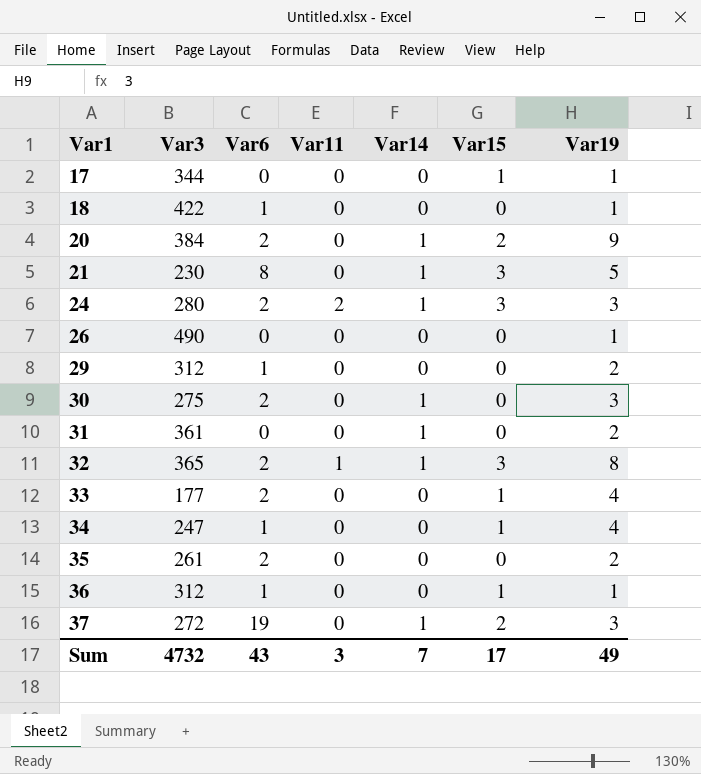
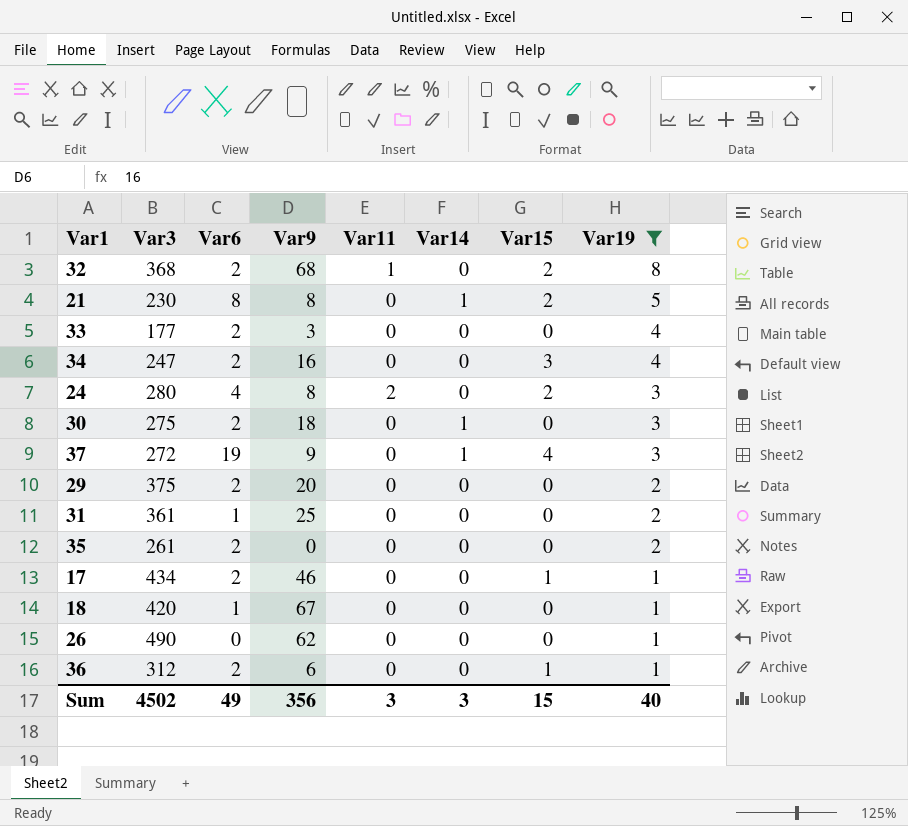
filter: none -> Var19 != 9
row order: Var1 ascending -> Var19 descending
column Var9 | position: none -> 4
32 | Var3: 365 -> 368
32 | Var14: 1 -> 0
32 | Var15: 3 -> 2
21 | Var15: 3 -> 2
33 | Var15: 1 -> 0
34 | Var6: 1 -> 2
34 | Var15: 1 -> 3
24 | Var6: 2 -> 4
24 | Var14: 1 -> 0
24 | Var15: 3 -> 2
37 | Var15: 2 -> 4
29 | Var3: 312 -> 375
29 | Var6: 1 -> 2
31 | Var6: 0 -> 1
31 | Var14: 1 -> 0
17 | Var3: 344 -> 434
17 | Var6: 0 -> 2
18 | Var3: 422 -> 420
36 | Var6: 1 -> 2
Sum | Var3: 4732 -> 4502
Sum | Var6: 43 -> 49
Sum | Var14: 7 -> 3
Sum | Var15: 17 -> 15
Sum | Var19: 49 -> 40

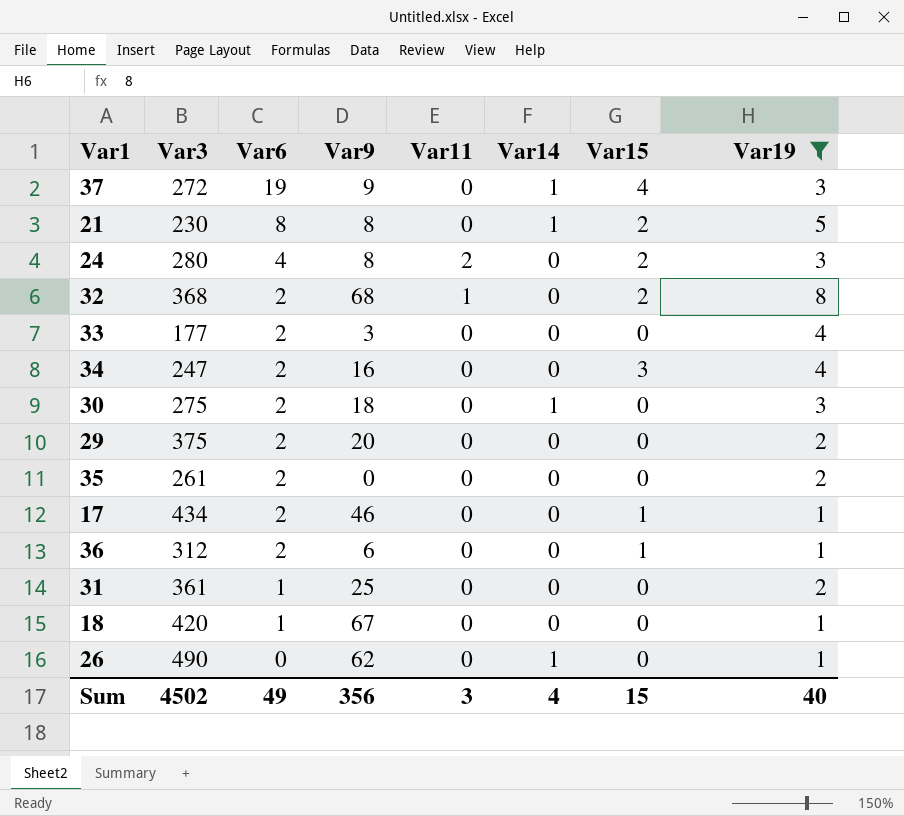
row order: Var19 descending -> Var6 descending
26 | Var14: 0 -> 1
Sum | Var14: 3 -> 4

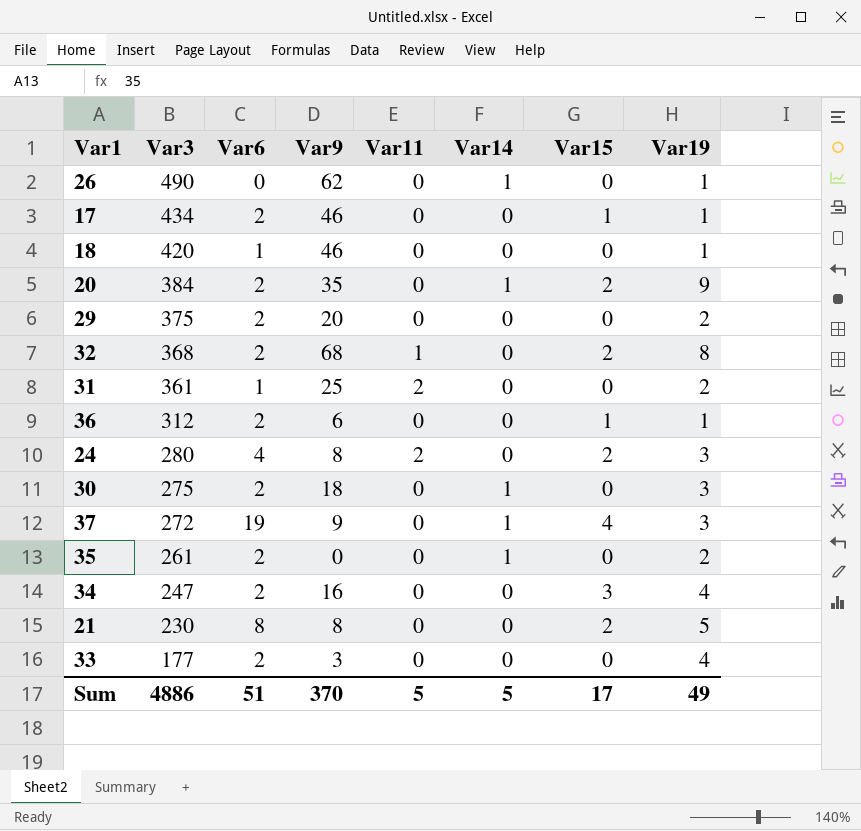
filter: Var19 != 9 -> none
row order: Var6 descending -> Var3 descending
18 | Var9: 67 -> 46
31 | Var11: 0 -> 2
35 | Var14: 0 -> 1
21 | Var14: 1 -> 0
Sum | Var3: 4502 -> 4886
Sum | Var6: 49 -> 51
Sum | Var9: 356 -> 370
Sum | Var11: 3 -> 5
Sum | Var14: 4 -> 5
Sum | Var15: 15 -> 17
Sum | Var19: 40 -> 49

